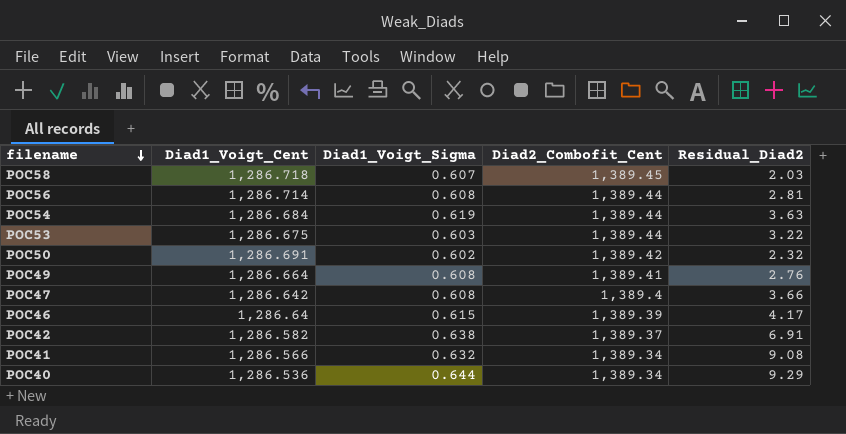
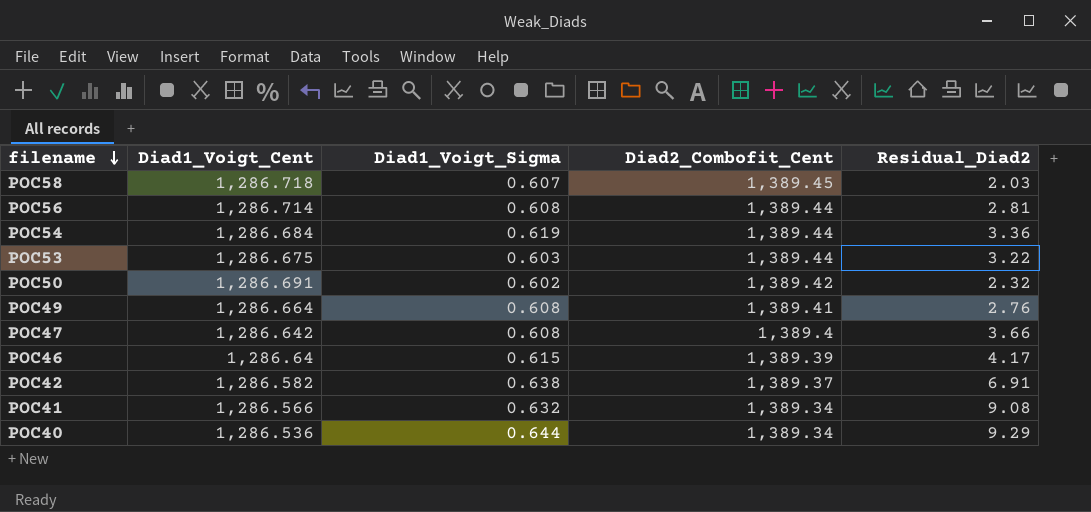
POC54 | Residual_Diad2: 3.63 -> 3.36

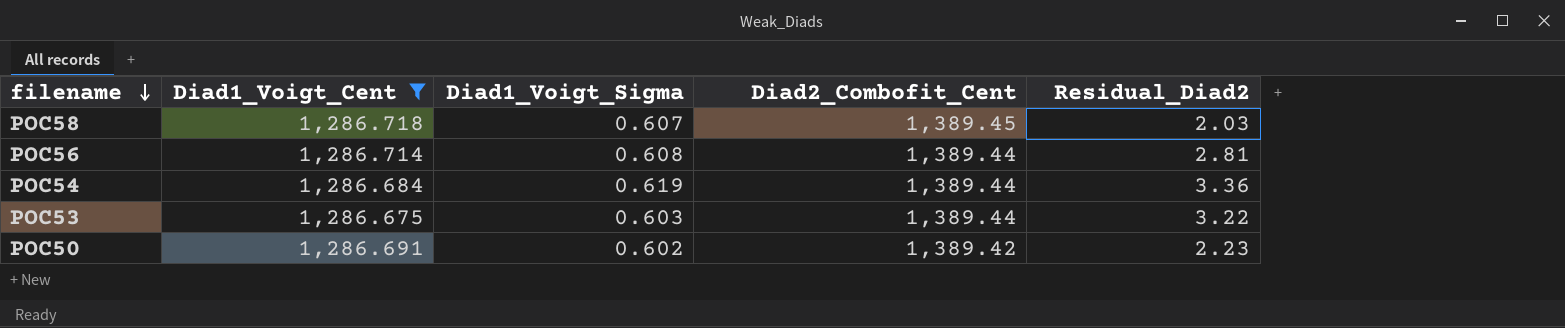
filter: none -> Diad1_Voigt_Cent >= 1,286.675
POC50 | Residual_Diad2: 2.32 -> 2.23

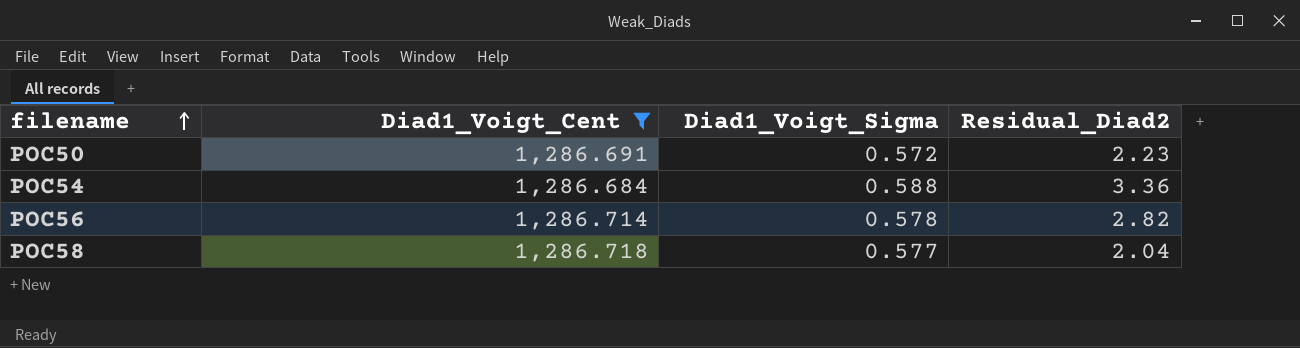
row order: filename descending -> filename ascending
column Diad2_Combofit_Cent | position: 4 -> none
row POC53: 1,286.675 | 0.603 | 1,389.44 | 3.22 -> none
POC50 | Diad1_Voigt_Sigma: 0.602 -> 0.572
POC54 | Diad1_Voigt_Sigma: 0.619 -> 0.588
POC56 | Diad1_Voigt_Sigma: 0.608 -> 0.578
POC56 | Residual_Diad2: 2.81 -> 2.82
POC58 | Diad1_Voigt_Sigma: 0.607 -> 0.577
POC58 | Residual_Diad2: 2.03 -> 2.04

